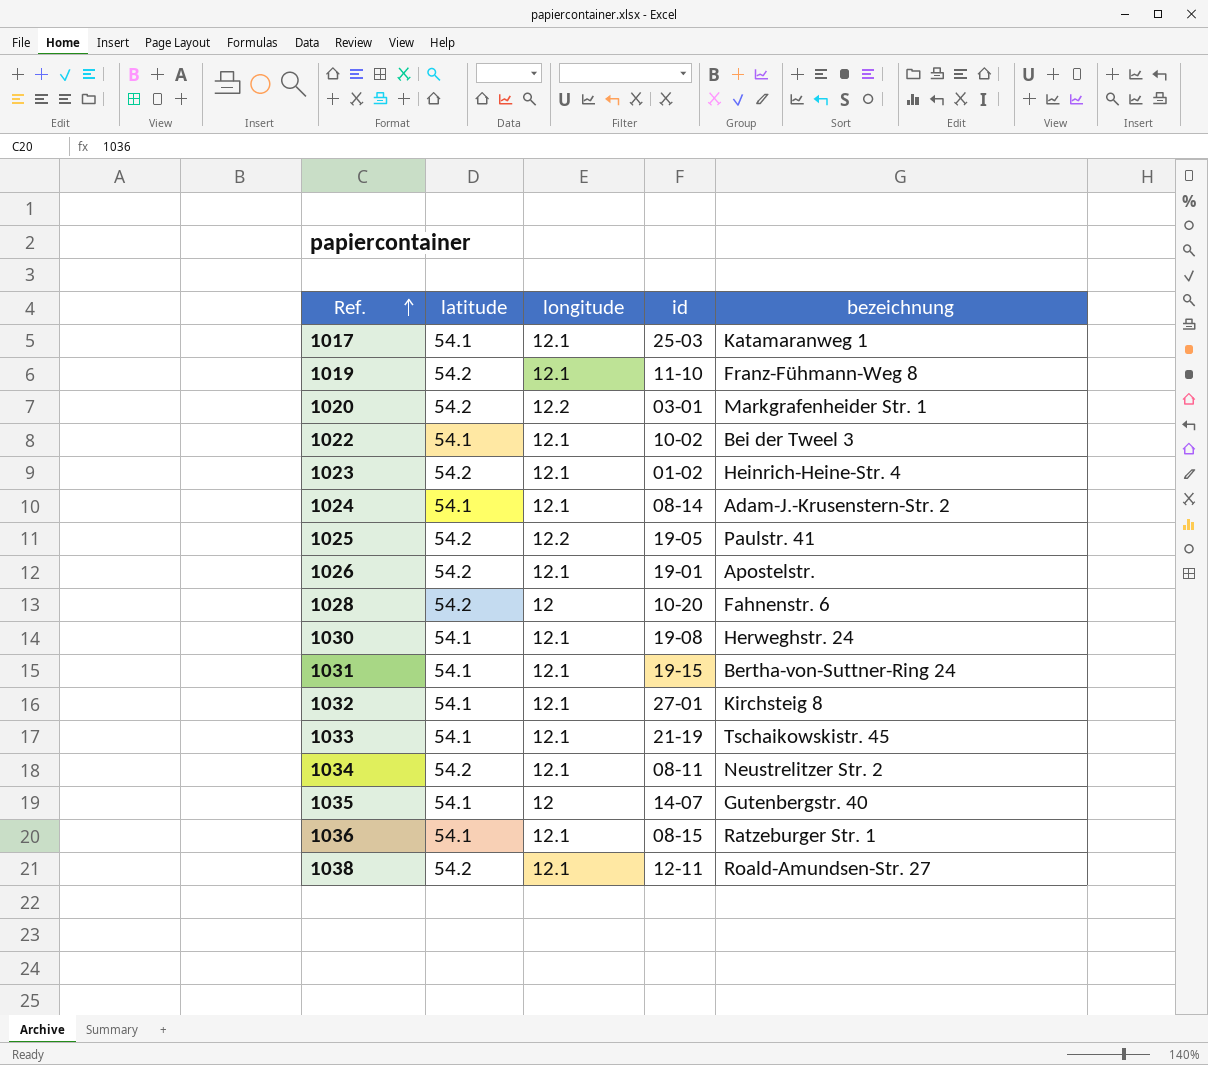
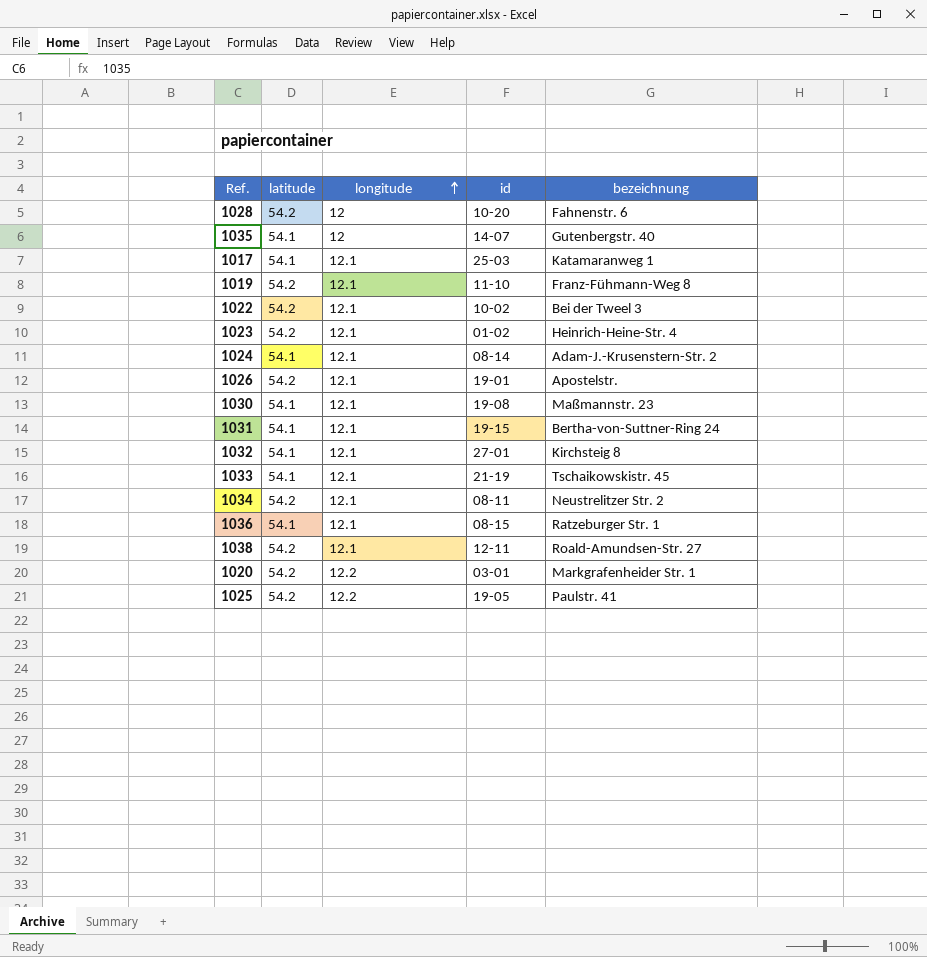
row order: Ref. ascending -> longitude ascending
1022 | latitude: 54.1 -> 54.2
1030 | bezeichnung: Herweghstr. 24 -> Maßmannstr. 23

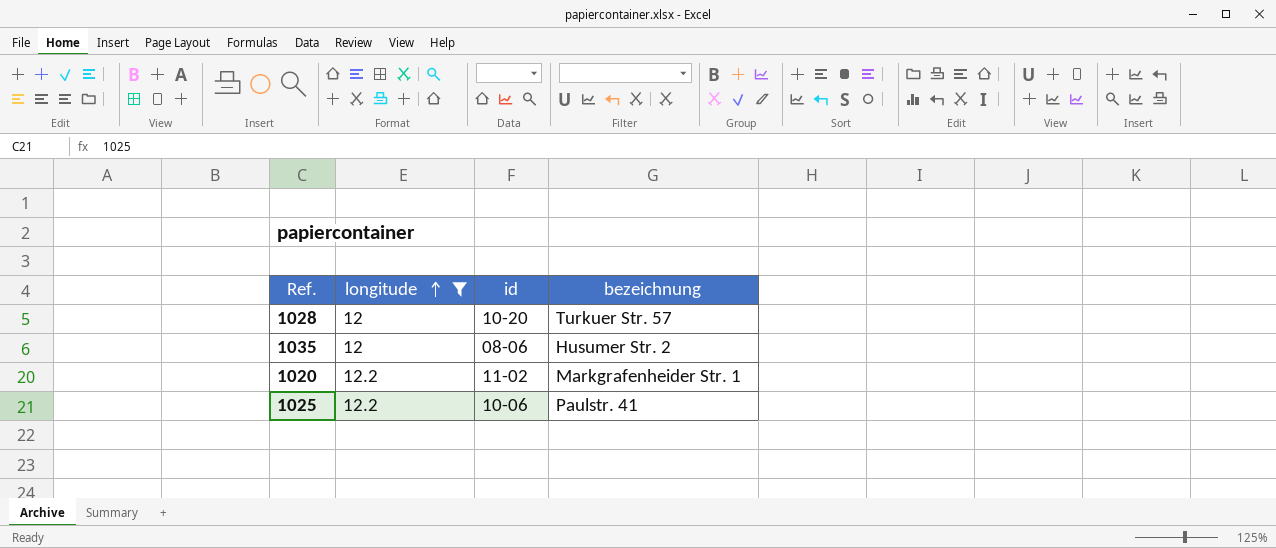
filter: none -> longitude != 12.1
column latitude | position: 2 -> none
1028 | bezeichnung: Fahnenstr. 6 -> Turkuer Str. 57
1035 | id: 14-07 -> 08-06
1035 | bezeichnung: Gutenbergstr. 40 -> Husumer Str. 2
1020 | id: 03-01 -> 11-02
1025 | id: 19-05 -> 10-06

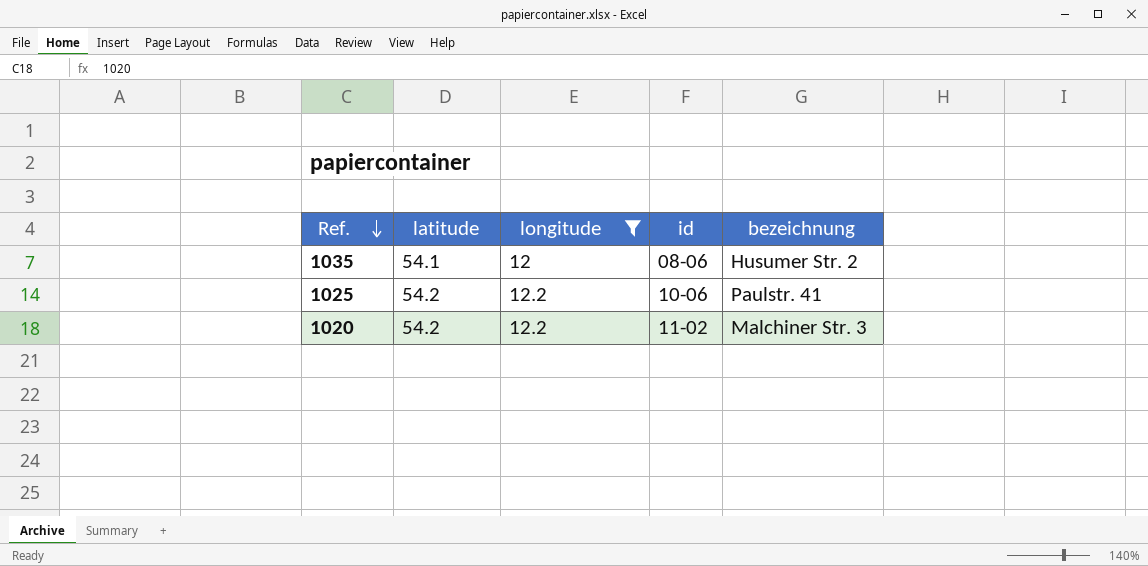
row order: longitude ascending -> Ref. descending
column latitude | position: none -> 2
row 1028: 12 | 10-20 | Turkuer Str. 57 -> none
1020 | bezeichnung: Markgrafenheider Str. 1 -> Malchiner Str. 3

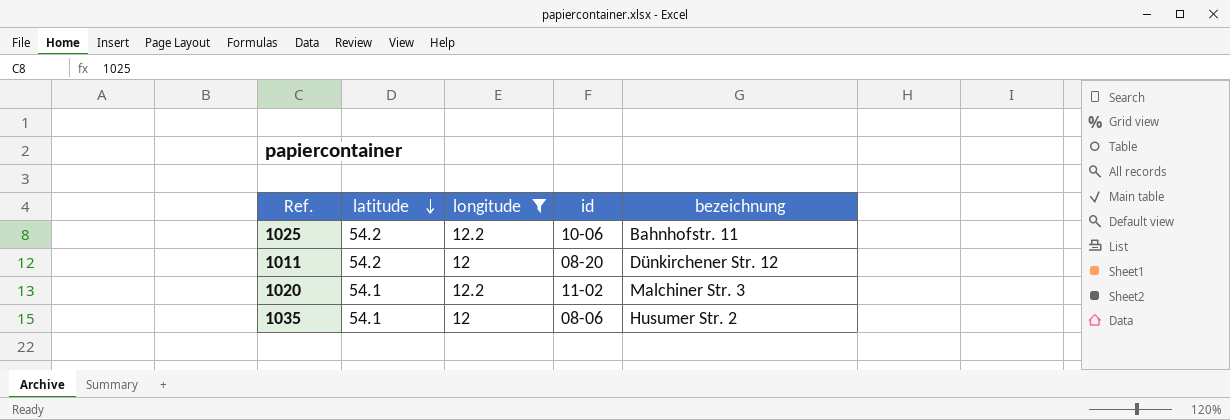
row order: Ref. descending -> latitude descending
1025 | bezeichnung: Paulstr. 41 -> Bahnhofstr. 11
row 1011: none -> 54.2 | 12 | 08-20 | Dünkirchener Str. 12
1020 | latitude: 54.2 -> 54.1

